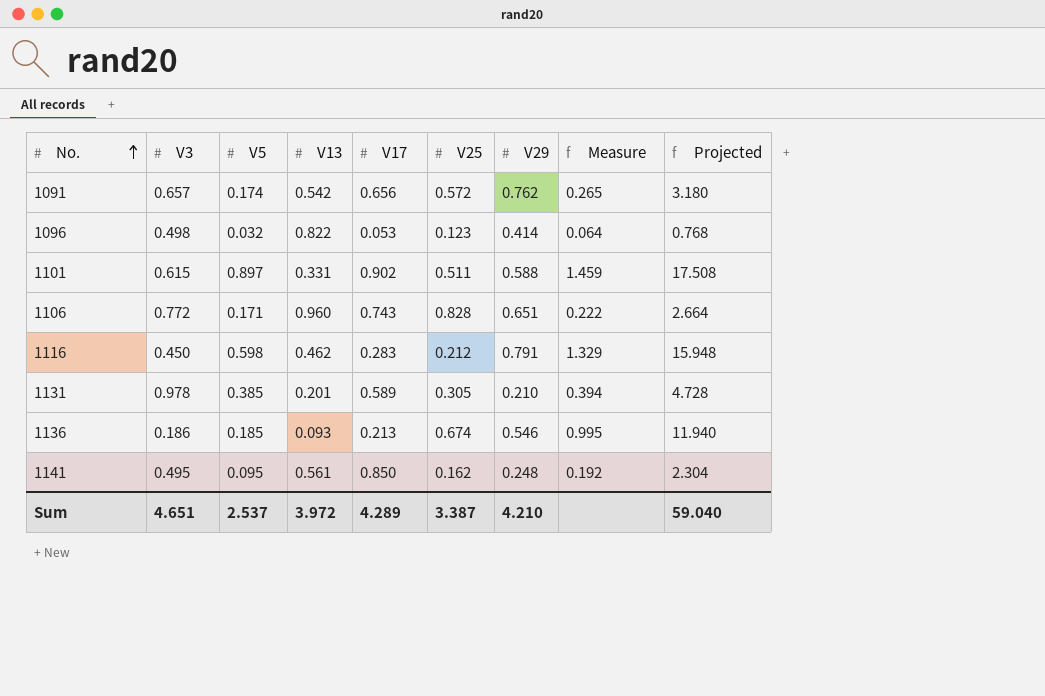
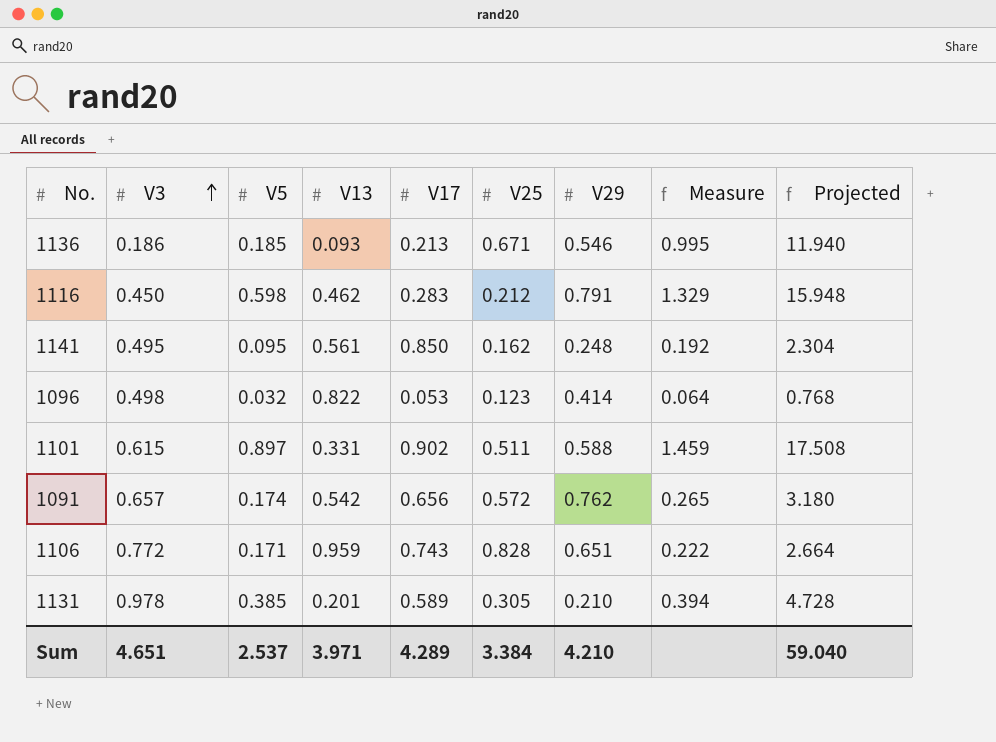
row order: No. ascending -> V3 ascending
1136 | V25: 0.674 -> 0.671
1106 | V13: 0.960 -> 0.959
Sum | V13: 3.972 -> 3.971
Sum | V25: 3.387 -> 3.384

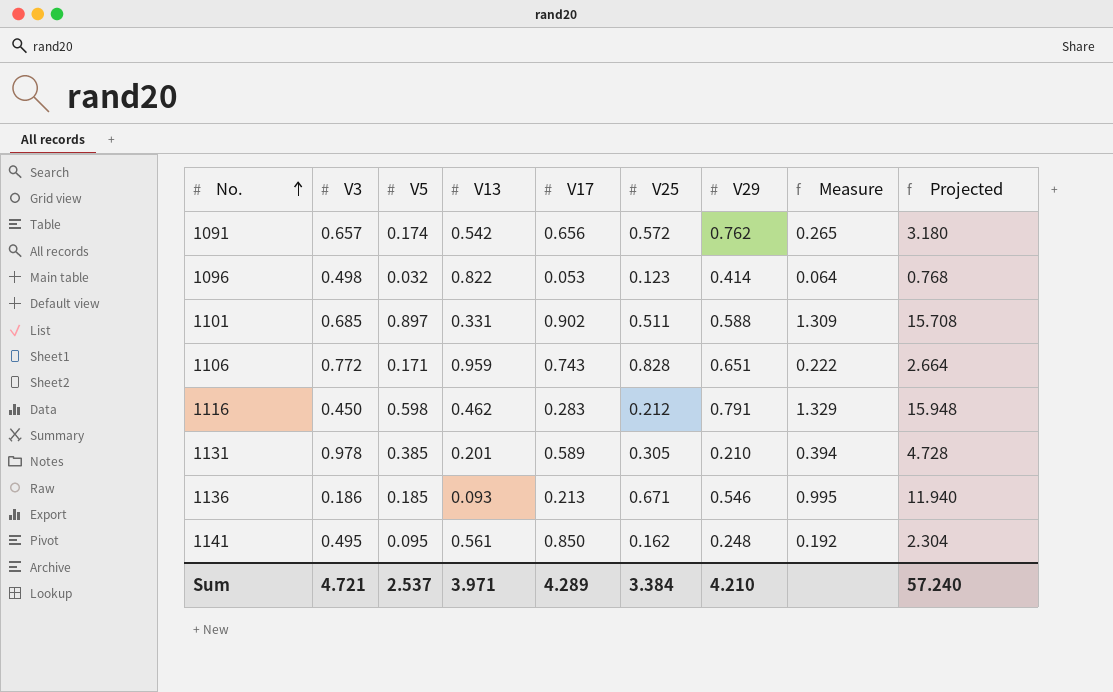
row order: V3 ascending -> No. ascending
1101 | V3: 0.615 -> 0.685
1101 | Measure: 1.459 -> 1.309
1101 | Projected: 17.508 -> 15.708
Sum | V3: 4.651 -> 4.721
Sum | Projected: 59.040 -> 57.240

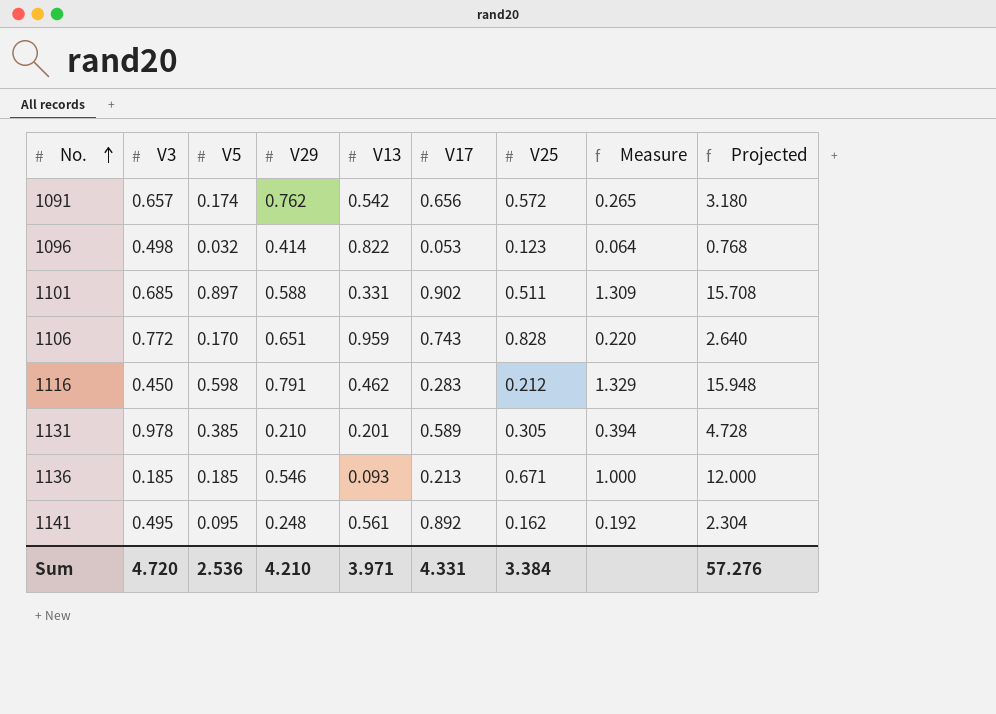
column V29 | position: 7 -> 4
1106 | V5: 0.171 -> 0.170
1106 | Measure: 0.222 -> 0.220
1106 | Projected: 2.664 -> 2.640
1136 | V3: 0.186 -> 0.185
1136 | Measure: 0.995 -> 1.000
1136 | Projected: 11.940 -> 12.000
1141 | V17: 0.850 -> 0.892
Sum | V3: 4.721 -> 4.720
Sum | V5: 2.537 -> 2.536
Sum | V17: 4.289 -> 4.331
Sum | Projected: 57.240 -> 57.276

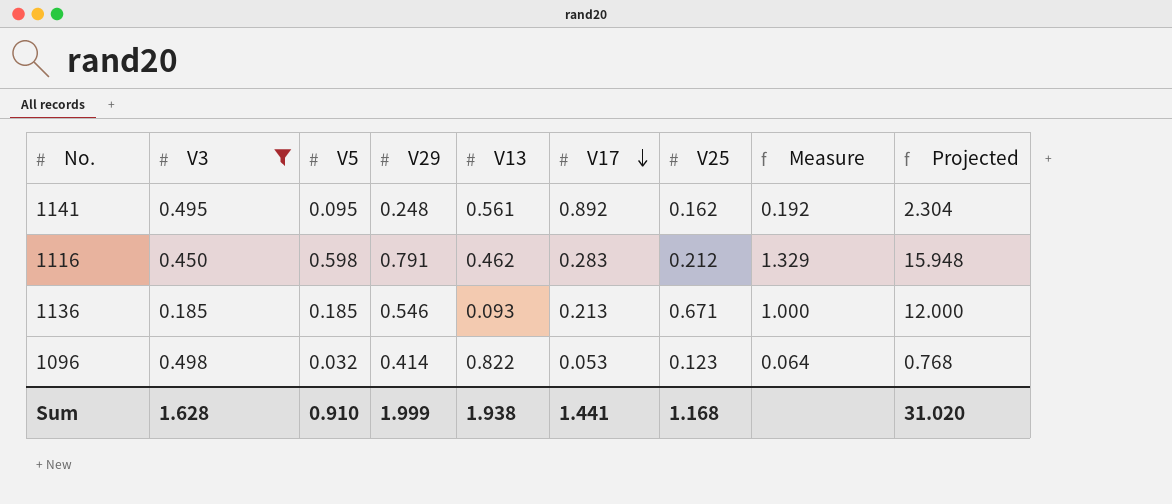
filter: none -> V3 <= 0.498
row order: No. ascending -> V17 descending
Sum | V3: 4.720 -> 1.628
Sum | V5: 2.536 -> 0.910
Sum | V29: 4.210 -> 1.999
Sum | V13: 3.971 -> 1.938
Sum | V17: 4.331 -> 1.441
Sum | V25: 3.384 -> 1.168
Sum | Projected: 57.276 -> 31.020

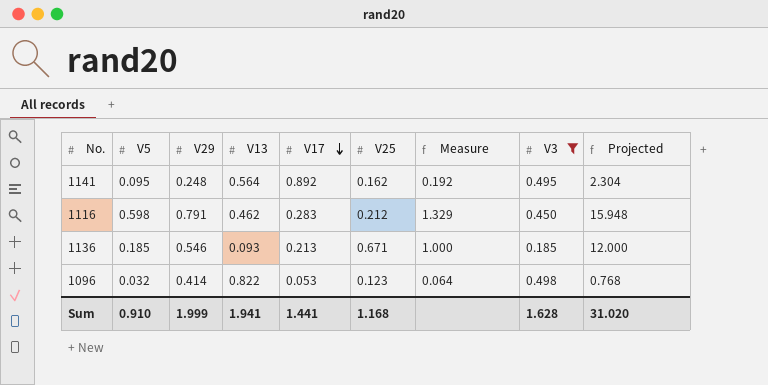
column V3 | position: 2 -> 8
1141 | V13: 0.561 -> 0.564
Sum | V13: 1.938 -> 1.941

